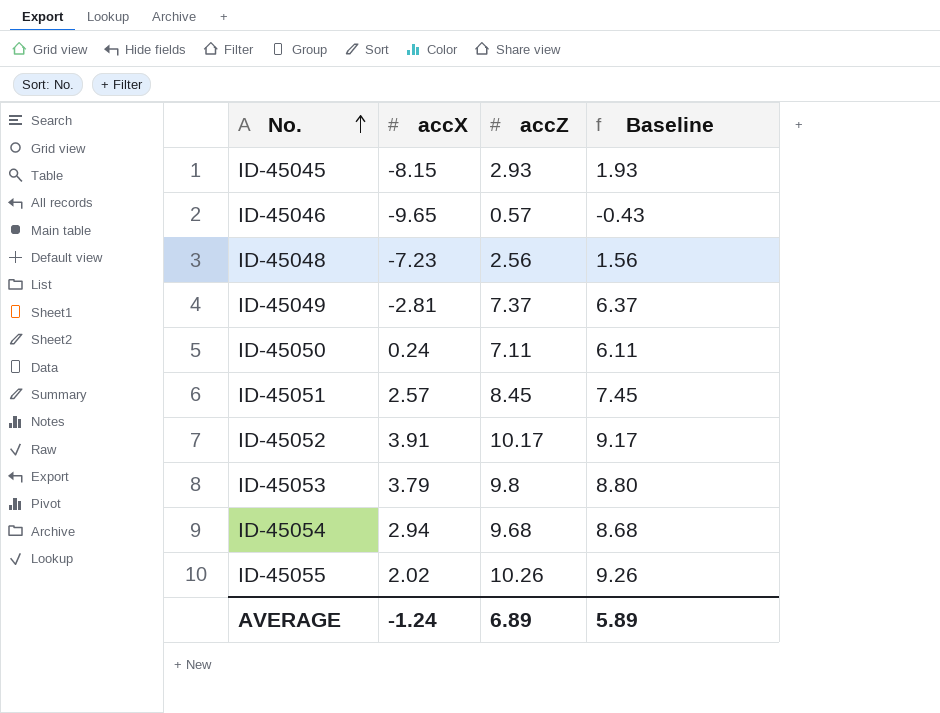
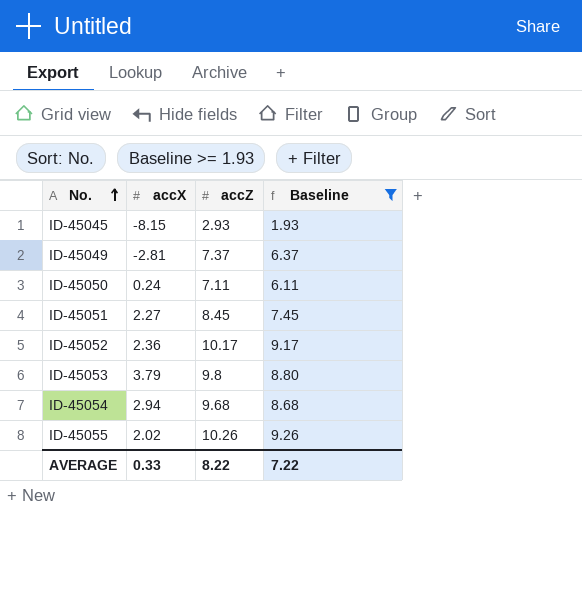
filter: none -> Baseline >= 1.93
ID-45051 | accX: 2.57 -> 2.27
ID-45052 | accX: 3.91 -> 2.36
AVERAGE | accX: -1.24 -> 0.33
AVERAGE | accZ: 6.89 -> 8.22
AVERAGE | Baseline: 5.89 -> 7.22

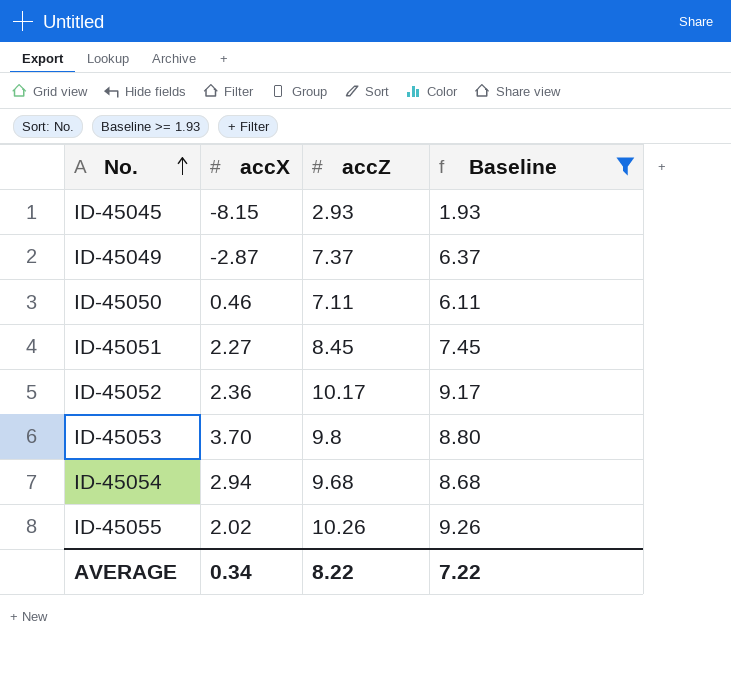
ID-45049 | accX: -2.81 -> -2.87
ID-45050 | accX: 0.24 -> 0.46
ID-45053 | accX: 3.79 -> 3.70
AVERAGE | accX: 0.33 -> 0.34

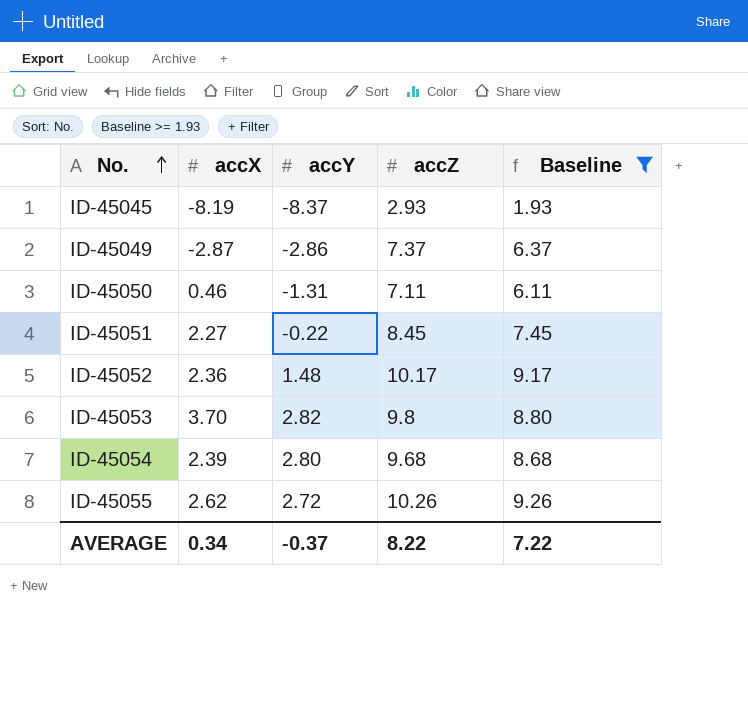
column accY | position: none -> 3
ID-45045 | accX: -8.15 -> -8.19
ID-45054 | accX: 2.94 -> 2.39
ID-45055 | accX: 2.02 -> 2.62

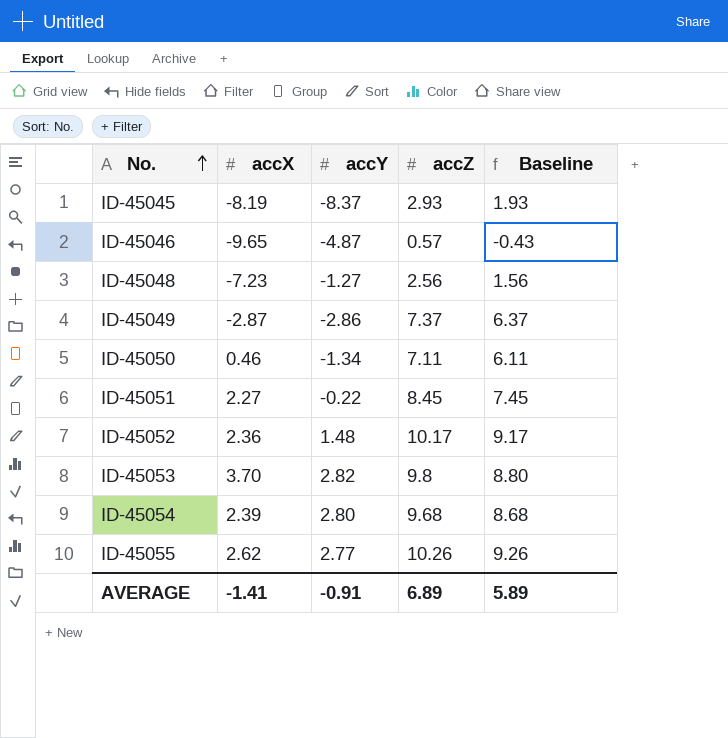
filter: Baseline >= 1.93 -> none
ID-45050 | accY: -1.31 -> -1.34
ID-45055 | accY: 2.72 -> 2.77
AVERAGE | accX: 0.34 -> -1.41
AVERAGE | accY: -0.37 -> -0.91
AVERAGE | accZ: 8.22 -> 6.89
AVERAGE | Baseline: 7.22 -> 5.89

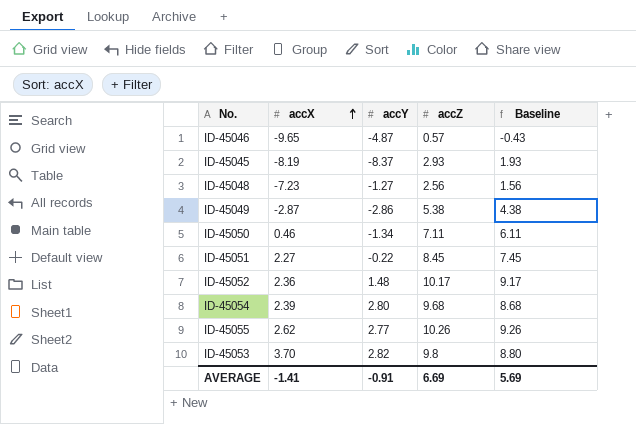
row order: No. ascending -> accX ascending
ID-45049 | accZ: 7.37 -> 5.38
ID-45049 | Baseline: 6.37 -> 4.38
AVERAGE | accZ: 6.89 -> 6.69
AVERAGE | Baseline: 5.89 -> 5.69

